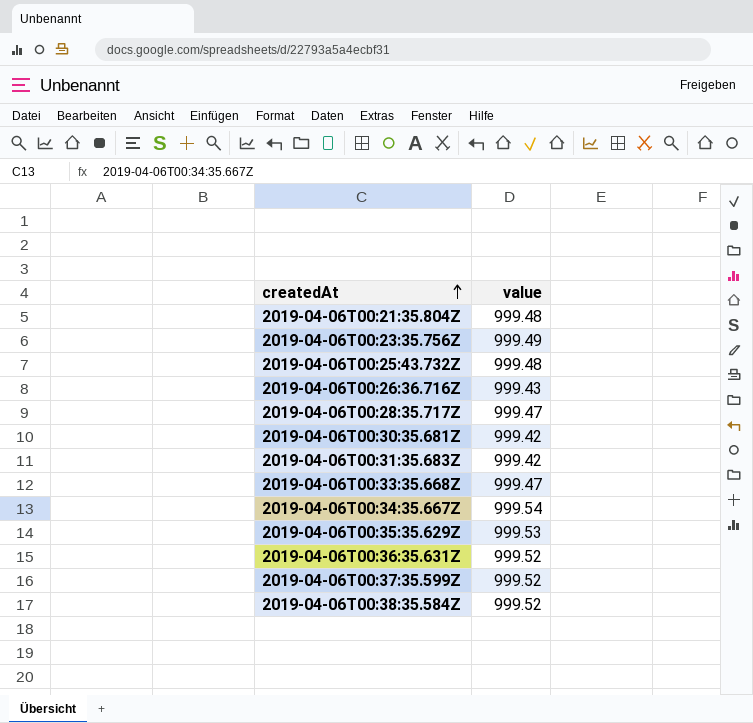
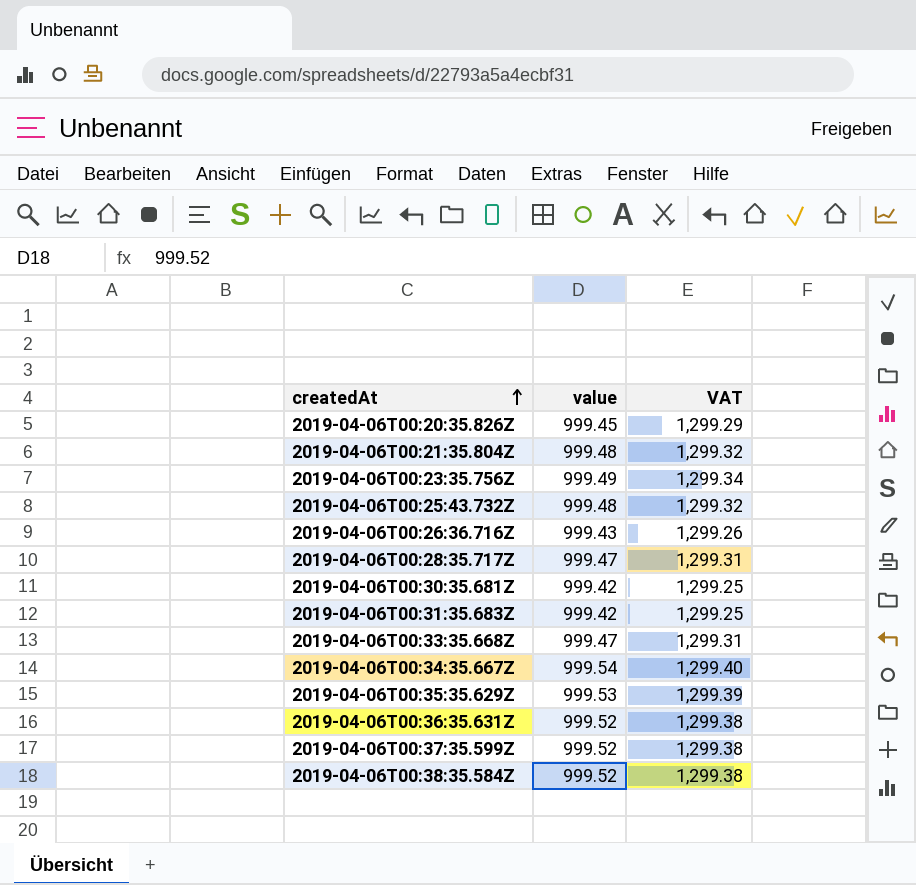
column VAT | formula: none -> [value] * 1.3
row 2019-04-06T00:20:35.826Z: none -> 999.45 | 1,299.29

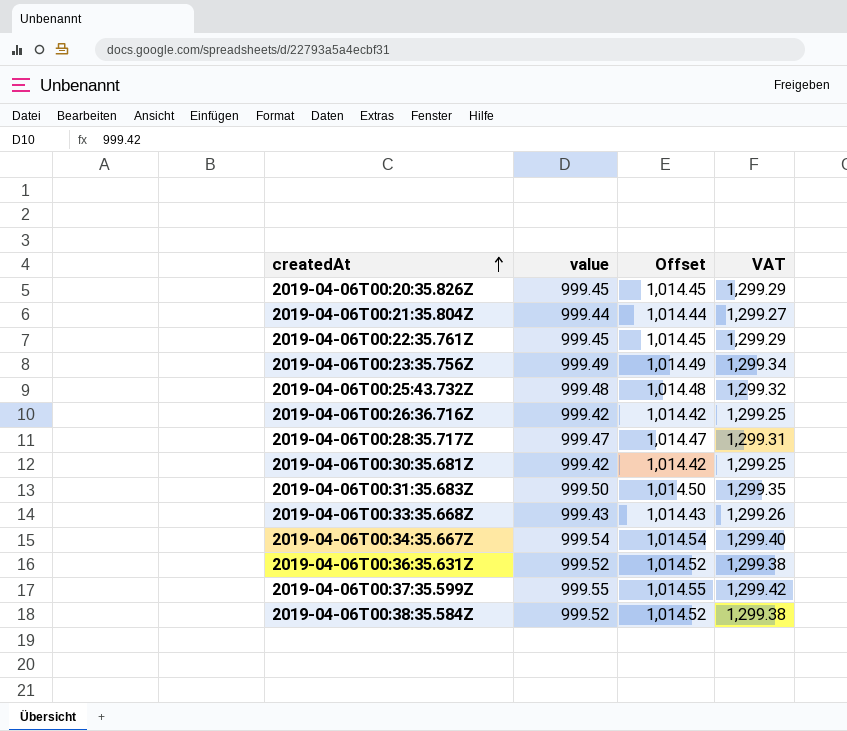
column Offset | formula: none -> [value] + 15
row 2019-04-06T00:35:35.629Z: 999.53 | 1,299.39 -> none
2019-04-06T00:21:35.804Z | value: 999.48 -> 999.44
2019-04-06T00:21:35.804Z | VAT: 1,299.32 -> 1,299.27
row 2019-04-06T00:22:35.761Z: none -> 999.45 | 1,014.45 | 1,299.29
2019-04-06T00:26:36.716Z | value: 999.43 -> 999.42
2019-04-06T00:26:36.716Z | VAT: 1,299.26 -> 1,299.25
2019-04-06T00:31:35.683Z | value: 999.42 -> 999.50
2019-04-06T00:31:35.683Z | VAT: 1,299.25 -> 1,299.35
2019-04-06T00:33:35.668Z | value: 999.47 -> 999.43
2019-04-06T00:33:35.668Z | VAT: 1,299.31 -> 1,299.26
2019-04-06T00:37:35.599Z | value: 999.52 -> 999.55
2019-04-06T00:37:35.599Z | VAT: 1,299.38 -> 1,299.42

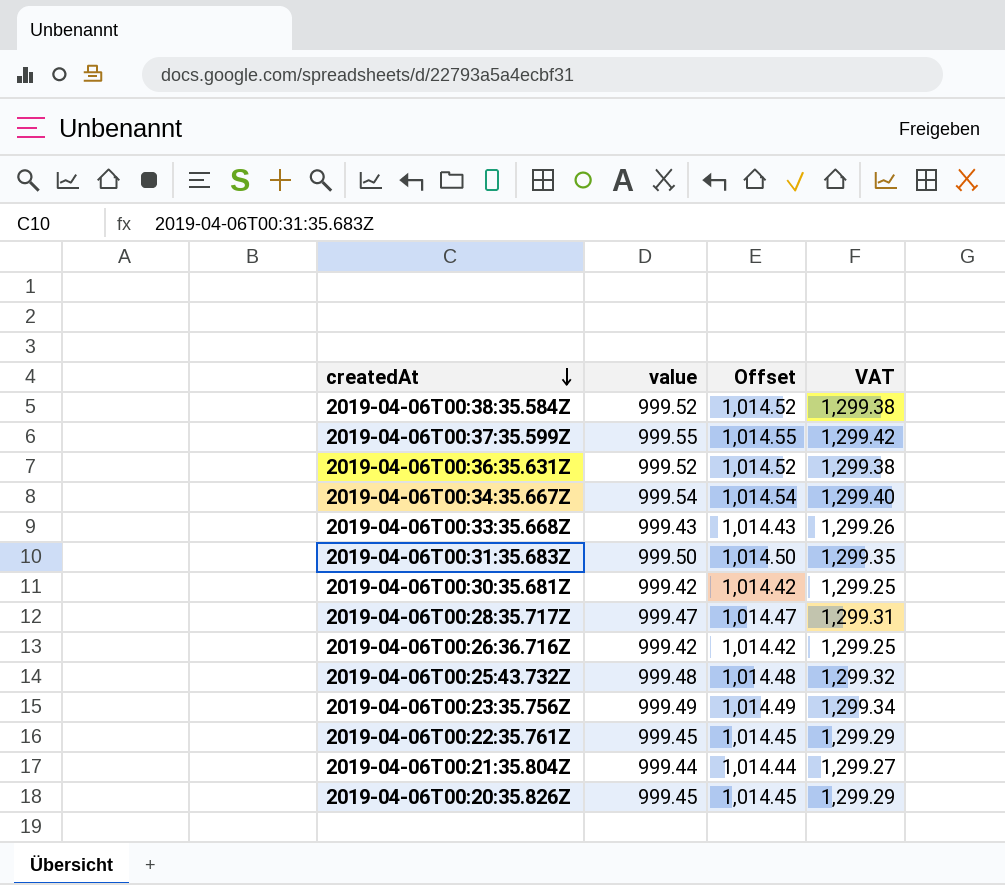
row order: createdAt ascending -> createdAt descending

